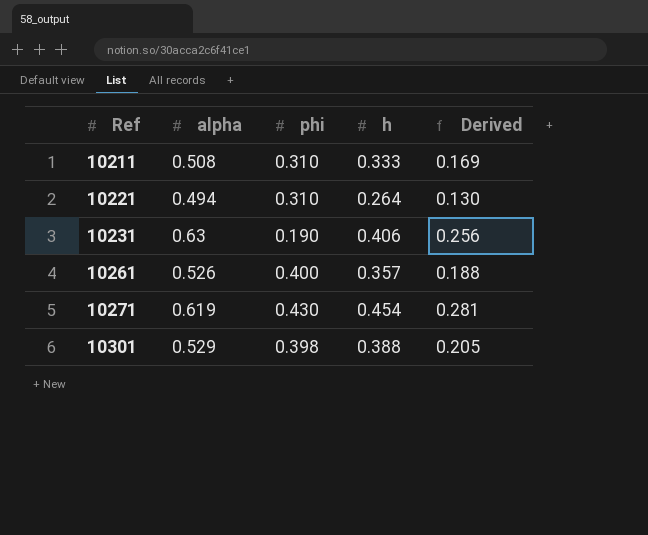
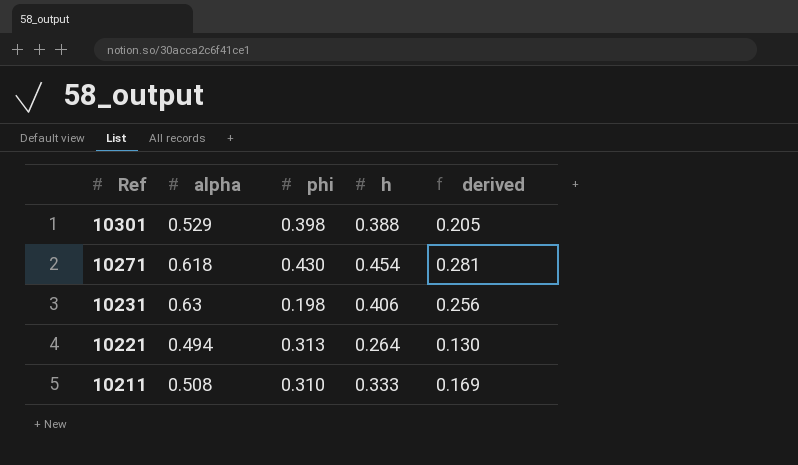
row order: Ref ascending -> Ref descending
column name: Derived -> derived
row 10261: 0.526 | 0.400 | 0.357 | 0.188 -> none
10271 | alpha: 0.619 -> 0.618
10231 | phi: 0.190 -> 0.198
10221 | phi: 0.310 -> 0.313

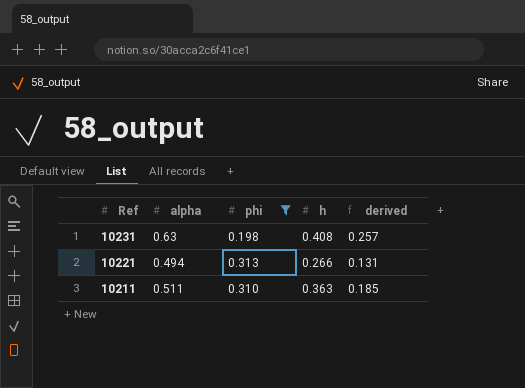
filter: none -> phi <= 0.313
10231 | h: 0.406 -> 0.408
10231 | derived: 0.256 -> 0.257
10221 | h: 0.264 -> 0.266
10221 | derived: 0.130 -> 0.131
10211 | alpha: 0.508 -> 0.511
10211 | h: 0.333 -> 0.363
10211 | derived: 0.169 -> 0.185

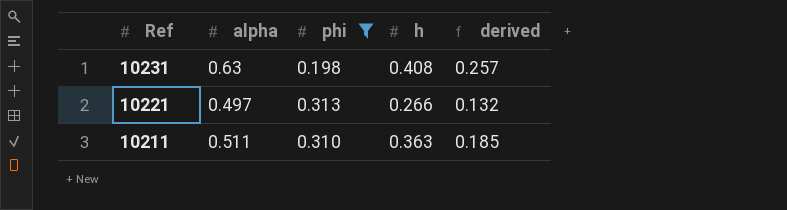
10221 | alpha: 0.494 -> 0.497
10221 | derived: 0.131 -> 0.132

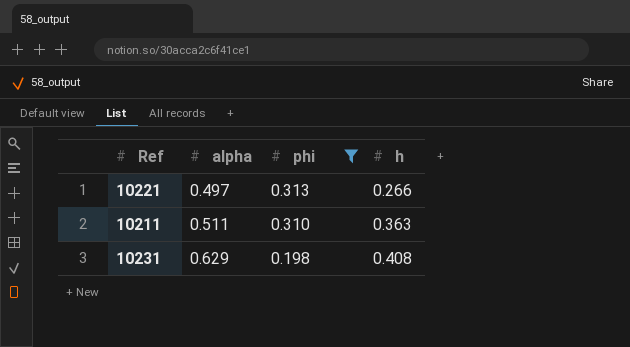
row order: Ref descending -> alpha ascending
column derived | formula: [alpha] * [h] -> none
10231 | alpha: 0.63 -> 0.629

